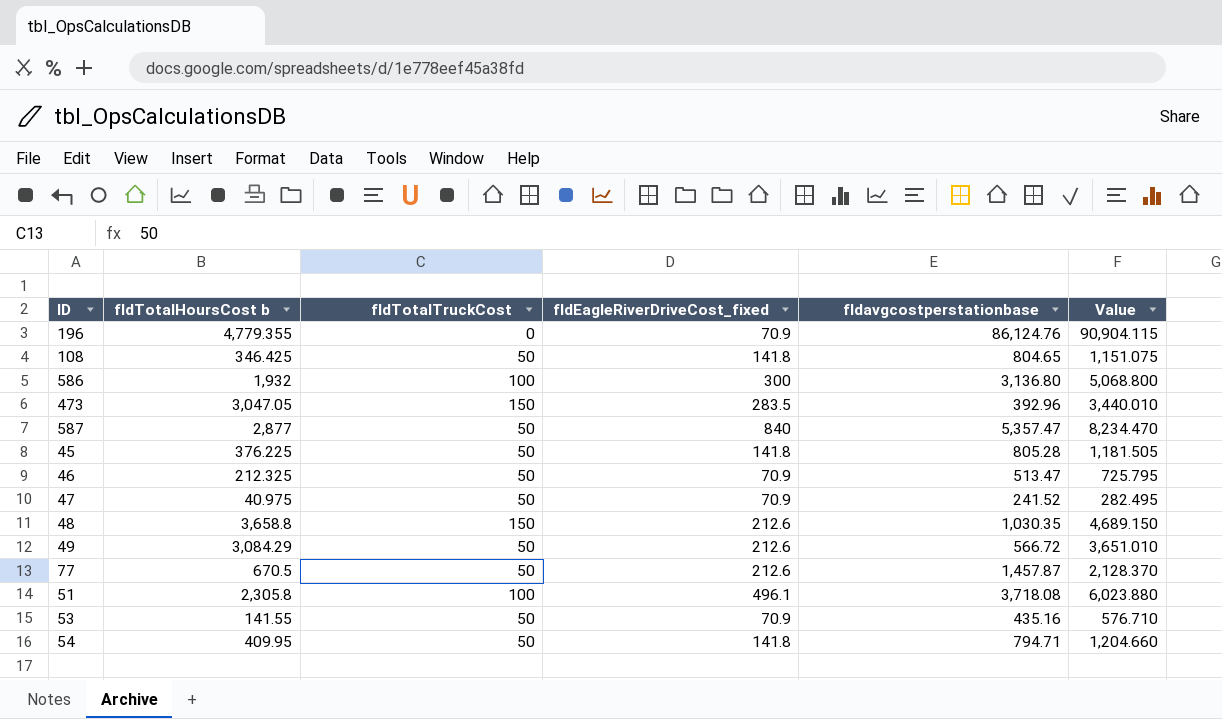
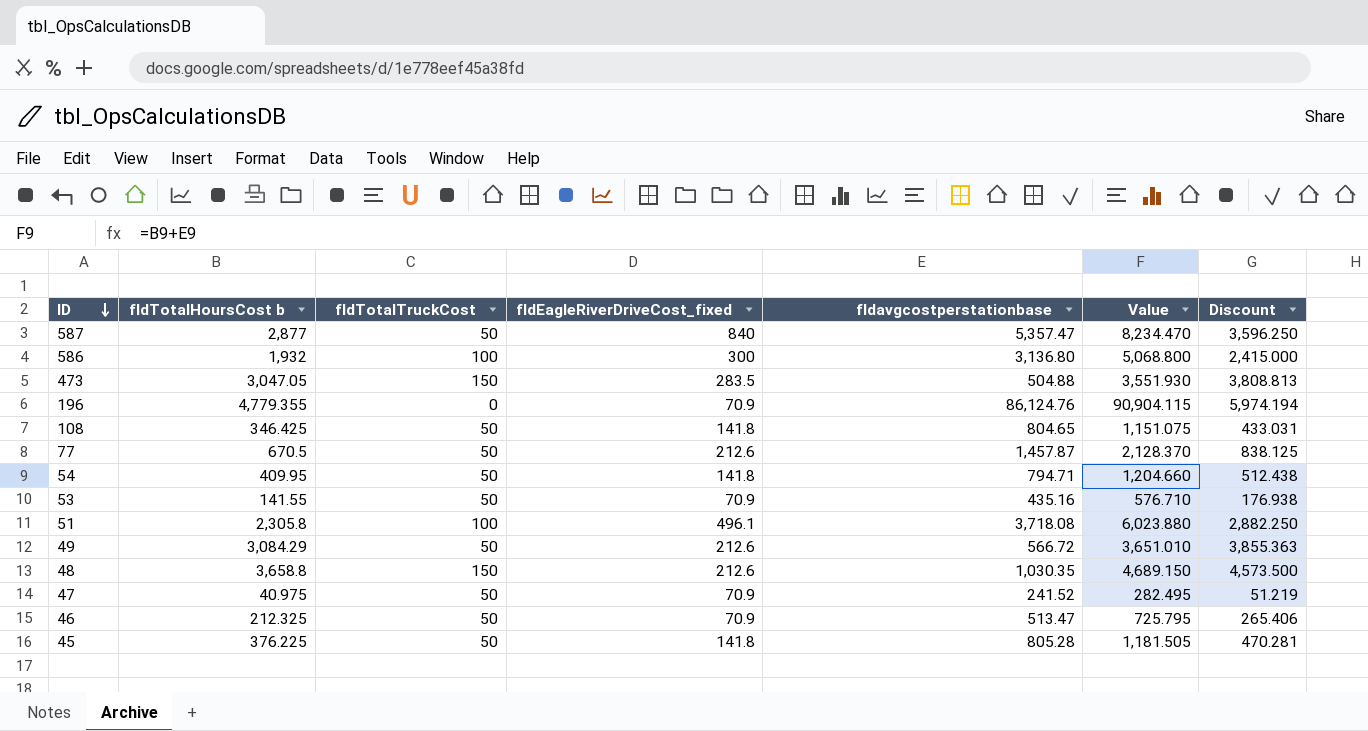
row order: none -> ID descending
column Discount | formula: none -> [fldTotalHoursCost b] * 1.25
473 | fldavgcostperstationbase: 392.96 -> 504.88
473 | Value: 3,440.010 -> 3,551.930

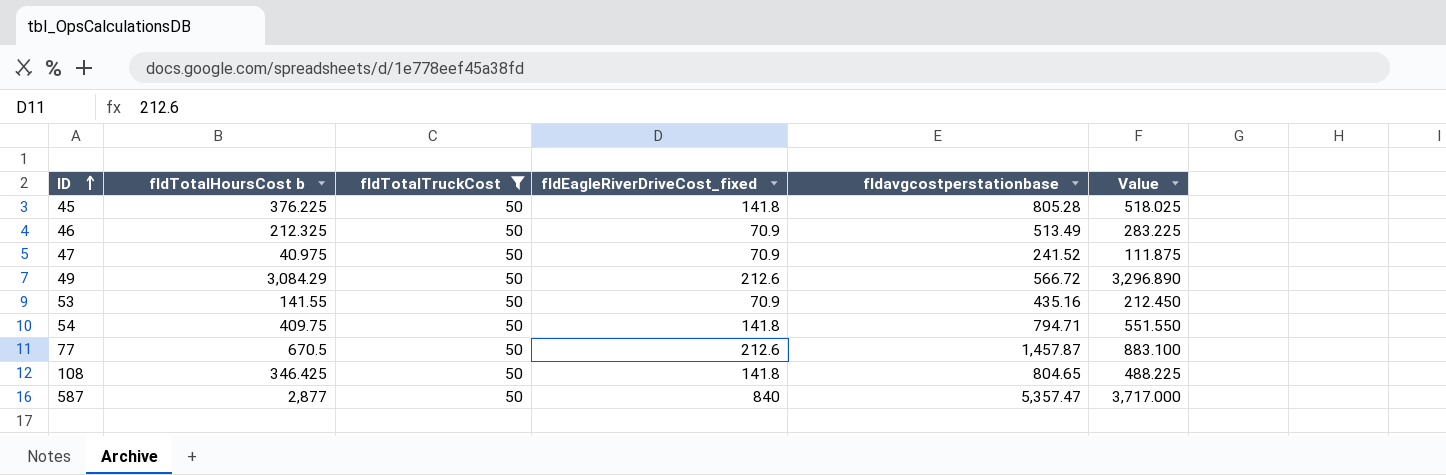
filter: none -> fldTotalTruckCost = 50
row order: ID descending -> ID ascending
column Discount | formula: [fldTotalHoursCost b] * 1.25 -> none
column Value | formula: [fldTotalHoursCost b] + [fldavgcostperstationbase] -> [fldTotalHoursCost b] + [fldEagleRiverDriveCost_fixed]
46 | fldavgcostperstationbase: 513.47 -> 513.49
54 | fldTotalHoursCost b: 409.95 -> 409.75

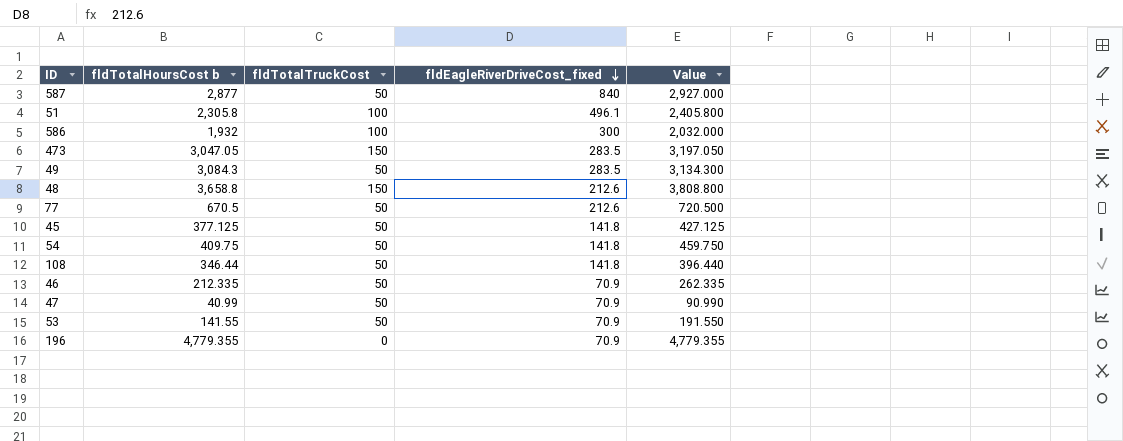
filter: fldTotalTruckCost = 50 -> none
row order: ID ascending -> fldEagleRiverDriveCost_fixed descending
column fldavgcostperstationbase | position: 5 -> none
column Value | formula: [fldTotalHoursCost b] + [fldEagleRiverDriveCost_fixed] -> [fldTotalHoursCost b] + [fldTotalTruckCost]
49 | fldTotalHoursCost b: 3,084.29 -> 3,084.3
49 | fldEagleRiverDriveCost_fixed: 212.6 -> 283.5
45 | fldTotalHoursCost b: 376.225 -> 377.125
108 | fldTotalHoursCost b: 346.425 -> 346.44
46 | fldTotalHoursCost b: 212.325 -> 212.335
47 | fldTotalHoursCost b: 40.975 -> 40.99

